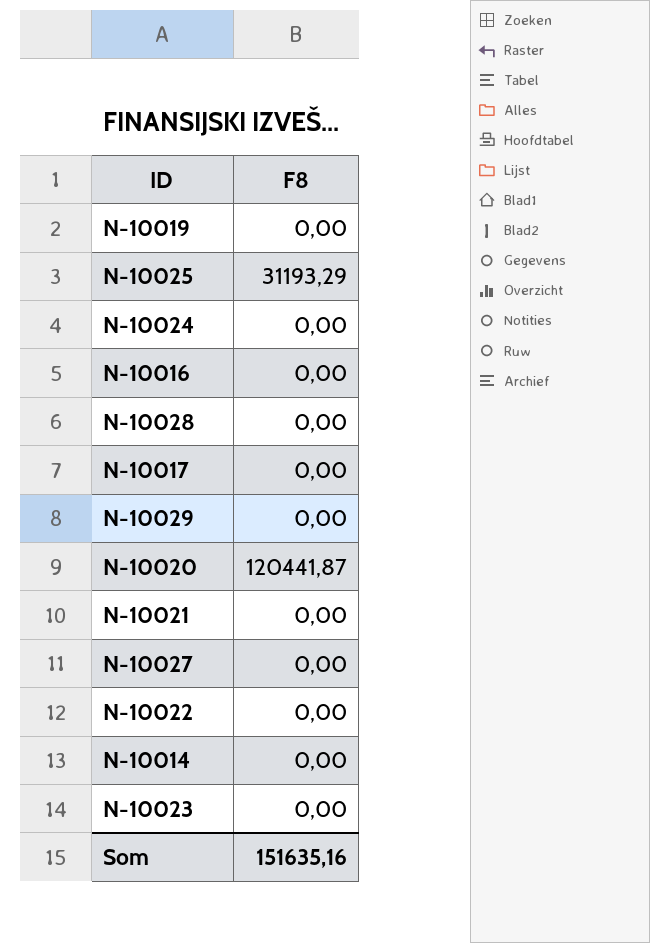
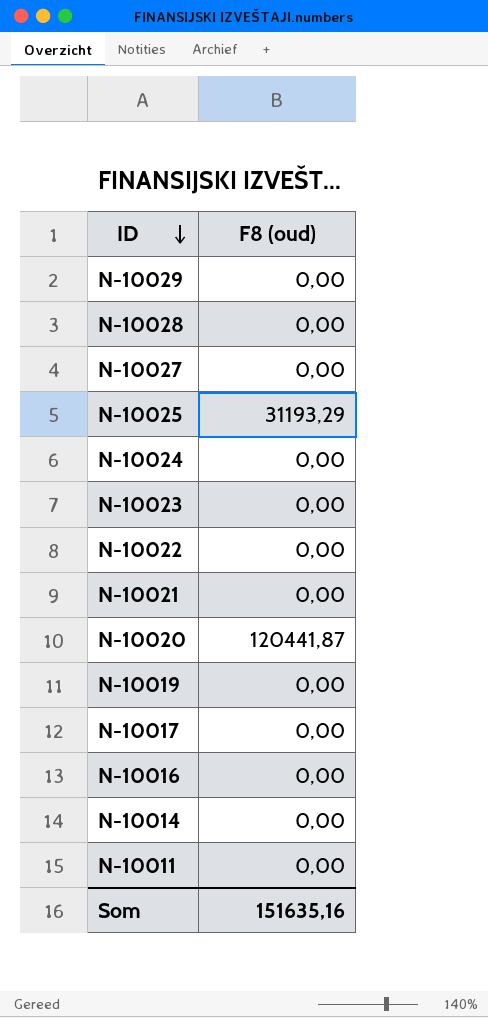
row order: none -> ID descending
column name: F8 -> F8 (oud)
row N-10011: none -> 0,00

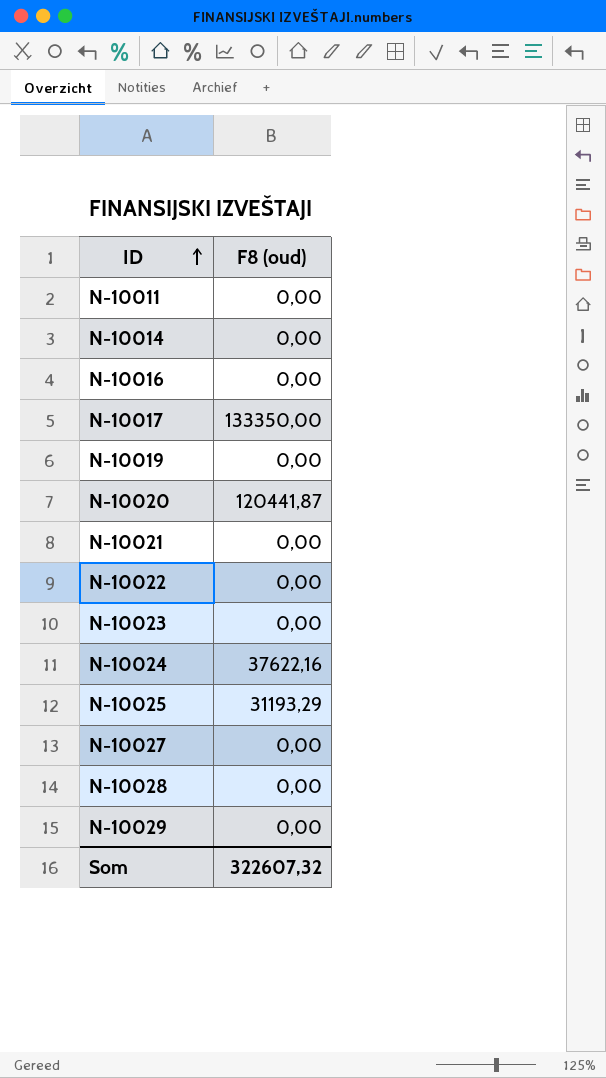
row order: ID descending -> ID ascending
N-10017 | F8 (oud): 0,00 -> 133350,00
N-10024 | F8 (oud): 0,00 -> 37622,16
Som | F8 (oud): 151635,16 -> 322607,32

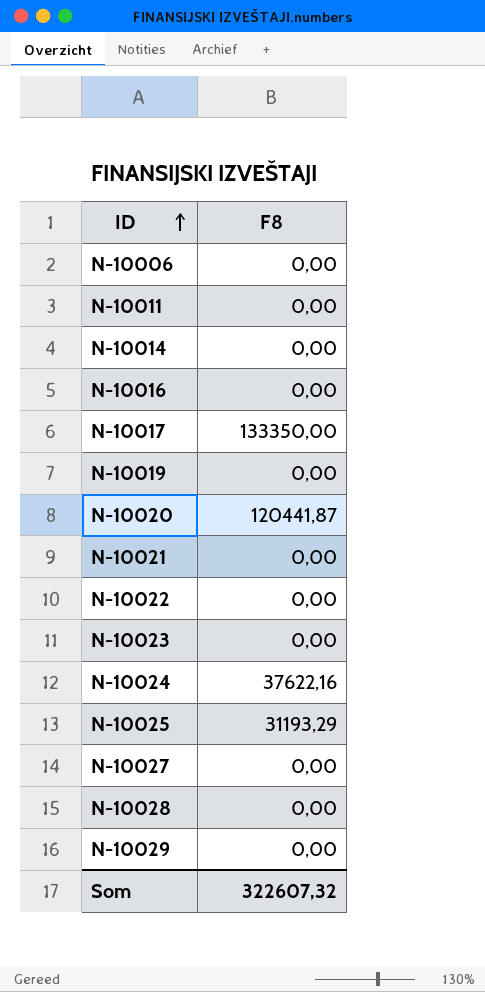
column name: F8 (oud) -> F8
row N-10006: none -> 0,00

